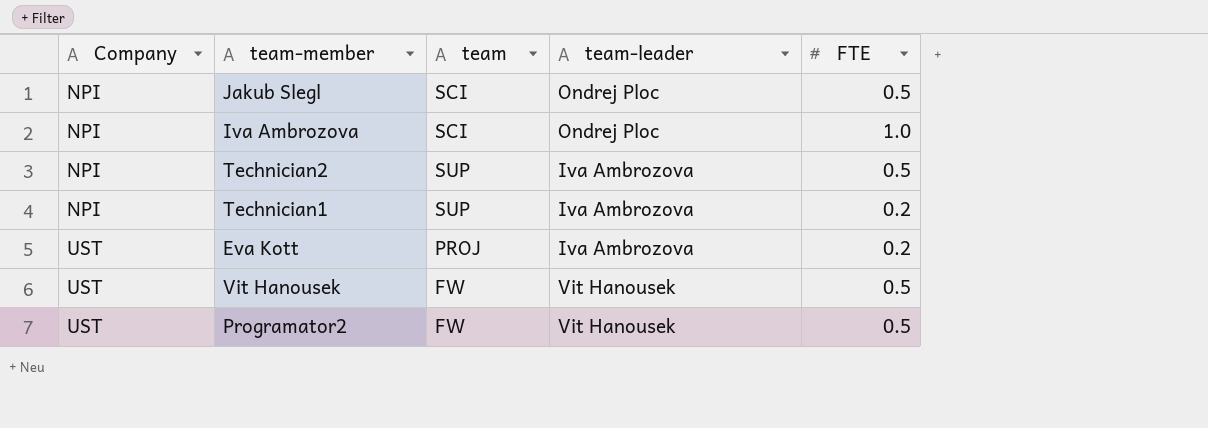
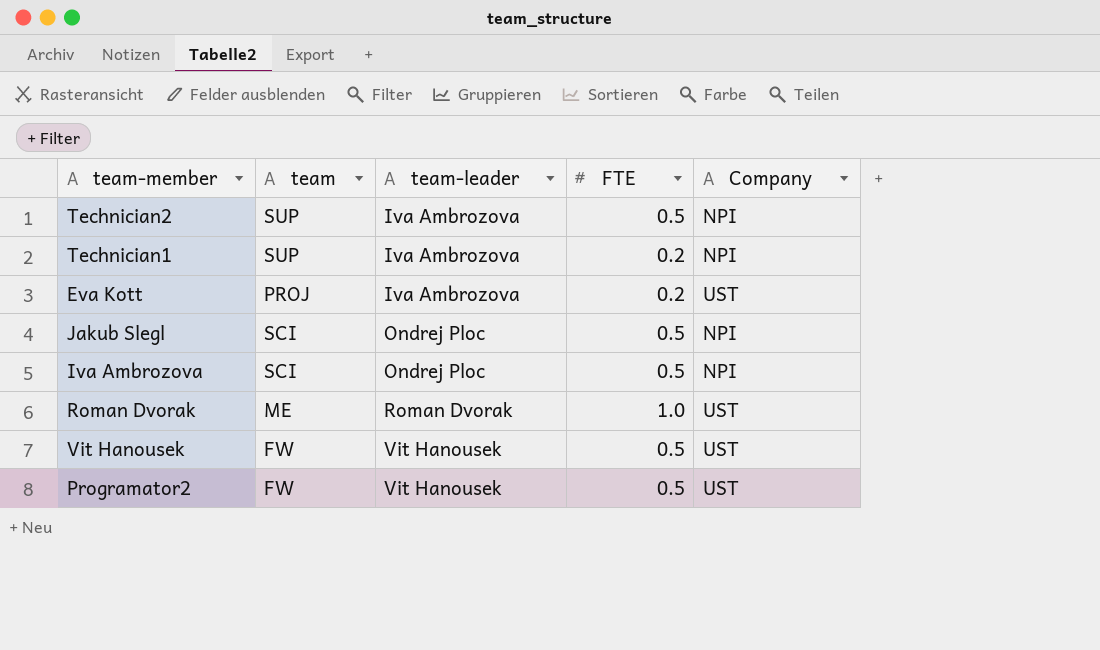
row order: Company ascending -> team-leader ascending
column Company | position: 1 -> 5
Iva Ambrozova | FTE: 1.0 -> 0.5
row Roman Dvorak: none -> ME | Roman Dvorak | 1.0 | UST

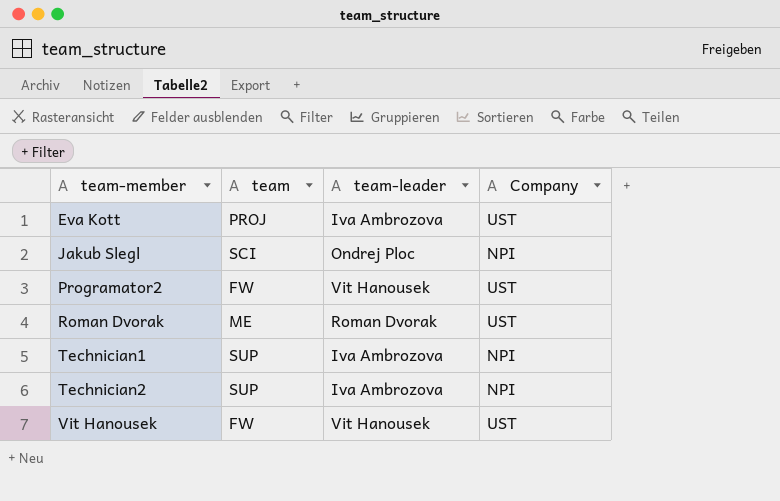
row order: team-leader ascending -> team-member ascending
column FTE | position: 4 -> none
row Iva Ambrozova: SCI | Ondrej Ploc | 0.5 | NPI -> none

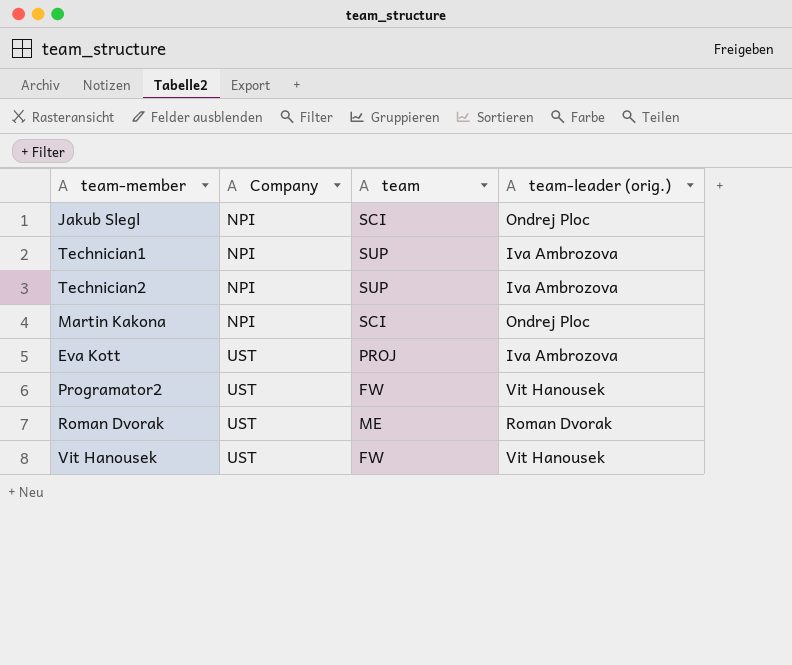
row order: team-member ascending -> Company ascending
column Company | position: 4 -> 2
column name: team-leader -> team-leader (orig.)
row Martin Kakona: none -> NPI | SCI | Ondrej Ploc

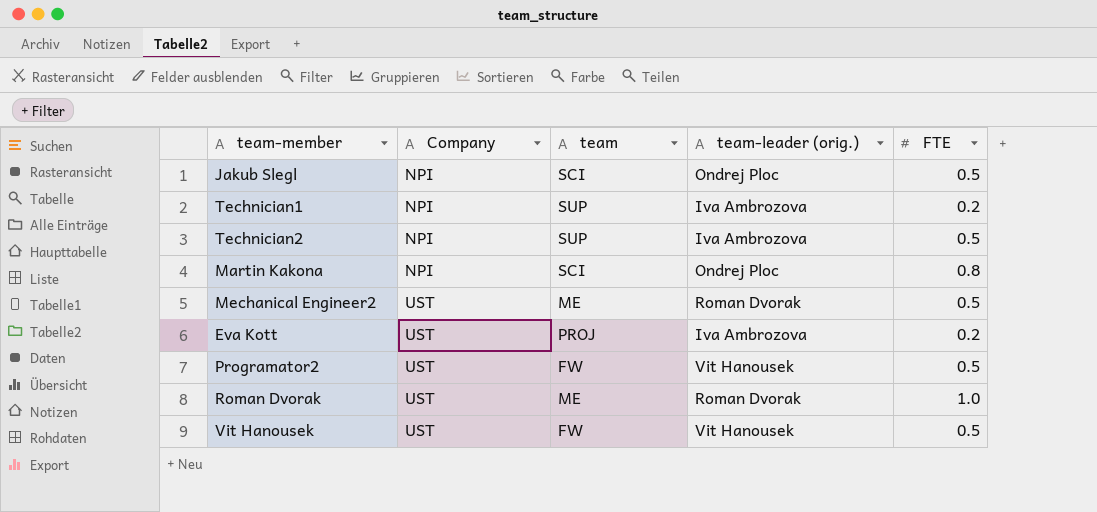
column FTE | position: none -> 5
row Mechanical Engineer2: none -> UST | ME | Roman Dvorak | 0.5

